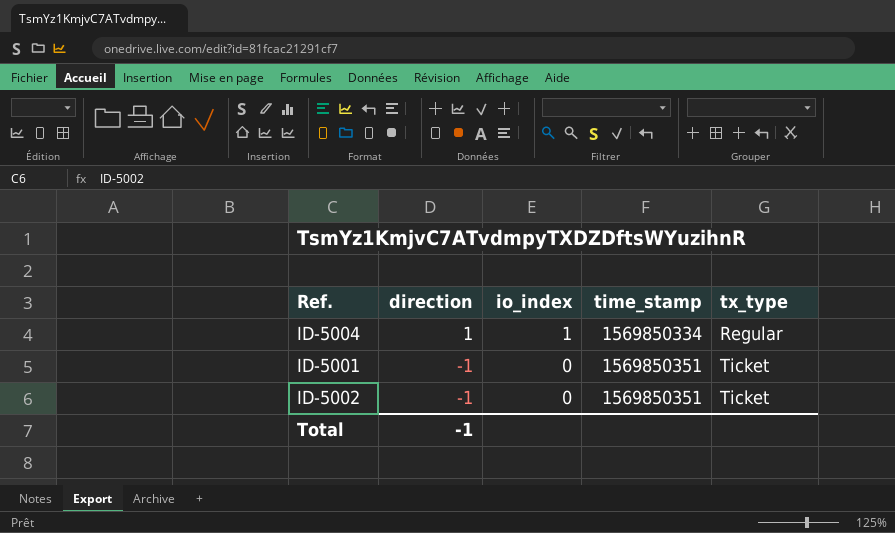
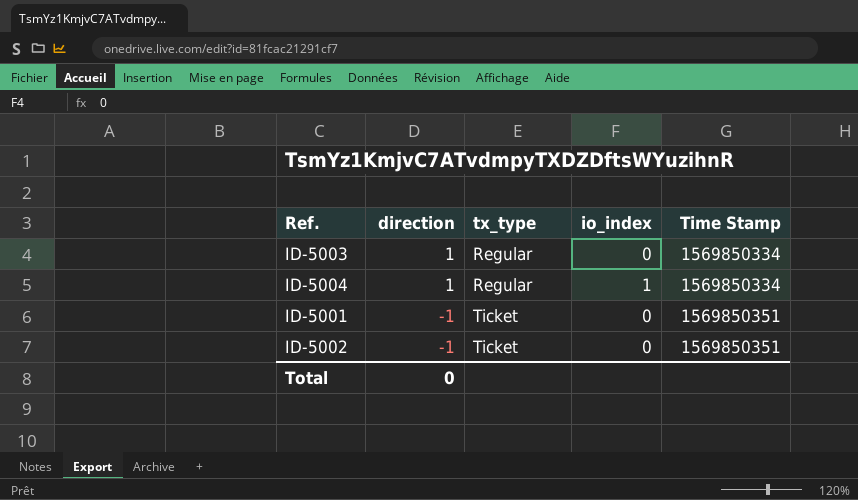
column tx_type | position: 5 -> 3
column name: time_stamp -> Time Stamp
row ID-5003: none -> 1 | Regular | 0 | 1569850334
Total | direction: -1 -> 0

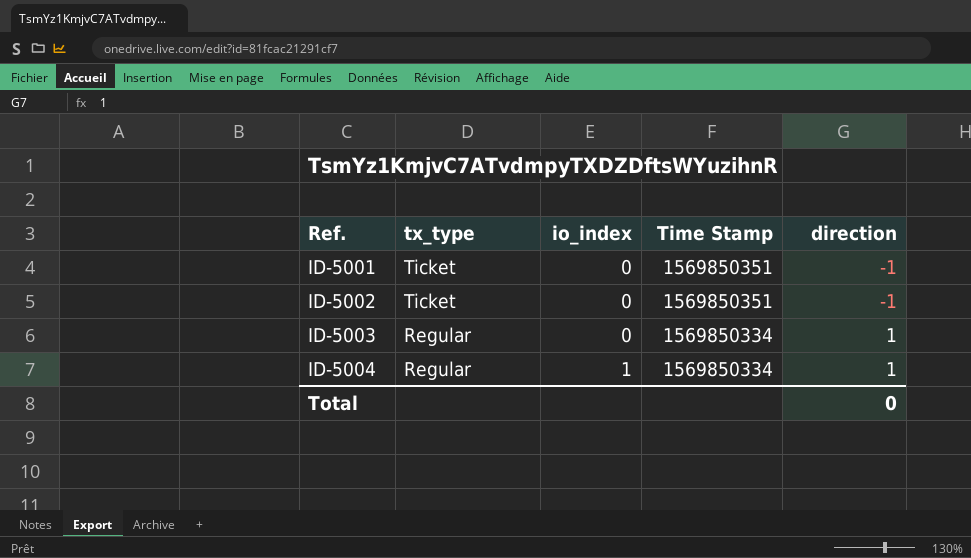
row order: direction descending -> Ref. ascending
column direction | position: 2 -> 5

